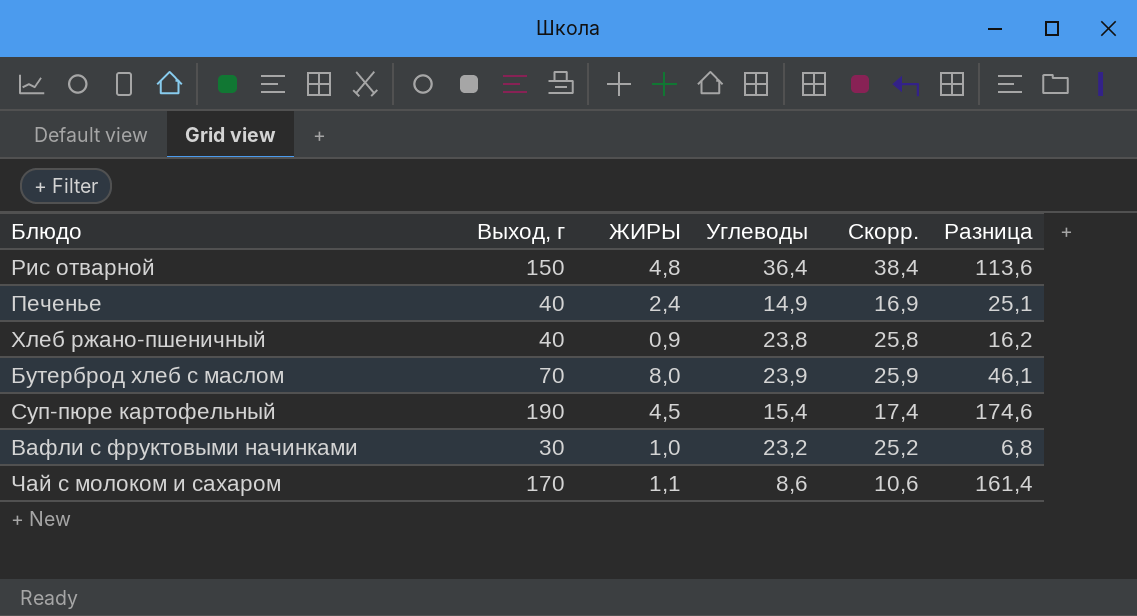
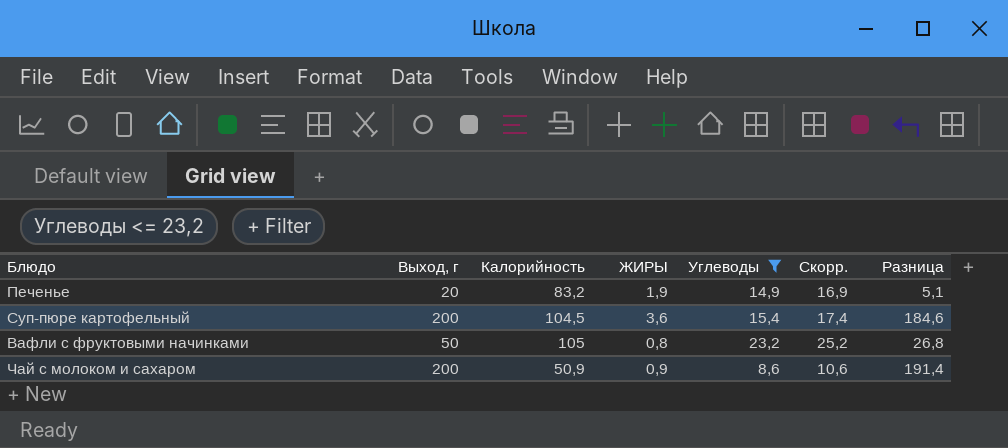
filter: none -> Углеводы <= 23,2
column Калорийность | position: none -> 3
Печенье | Выход, г: 40 -> 20
Печенье | ЖИРЫ: 2,4 -> 1,9
Печенье | Разница: 25,1 -> 5,1
Суп-пюре картофельный | Выход, г: 190 -> 200
Суп-пюре картофельный | ЖИРЫ: 4,5 -> 3,6
Суп-пюре картофельный | Разница: 174,6 -> 184,6
Вафли с фруктовыми начинками | Выход, г: 30 -> 50
Вафли с фруктовыми начинками | ЖИРЫ: 1,0 -> 0,8
Вафли с фруктовыми начинками | Разница: 6,8 -> 26,8
Чай с молоком и сахаром | Выход, г: 170 -> 200
Чай с молоком и сахаром | ЖИРЫ: 1,1 -> 0,9
Чай с молоком и сахаром | Разница: 161,4 -> 191,4

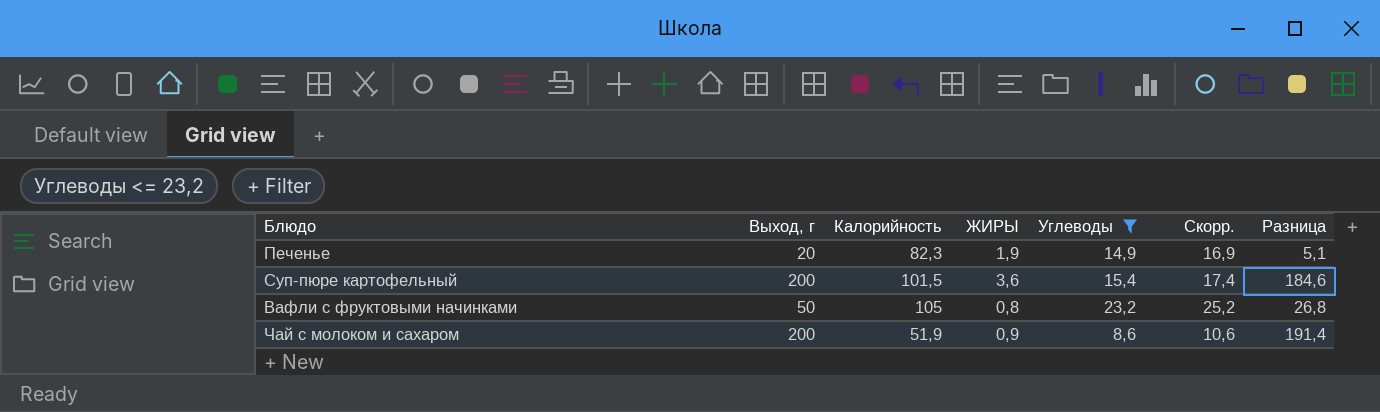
Печенье | Калорийность: 83,2 -> 82,3
Суп-пюре картофельный | Калорийность: 104,5 -> 101,5
Чай с молоком и сахаром | Калорийность: 50,9 -> 51,9

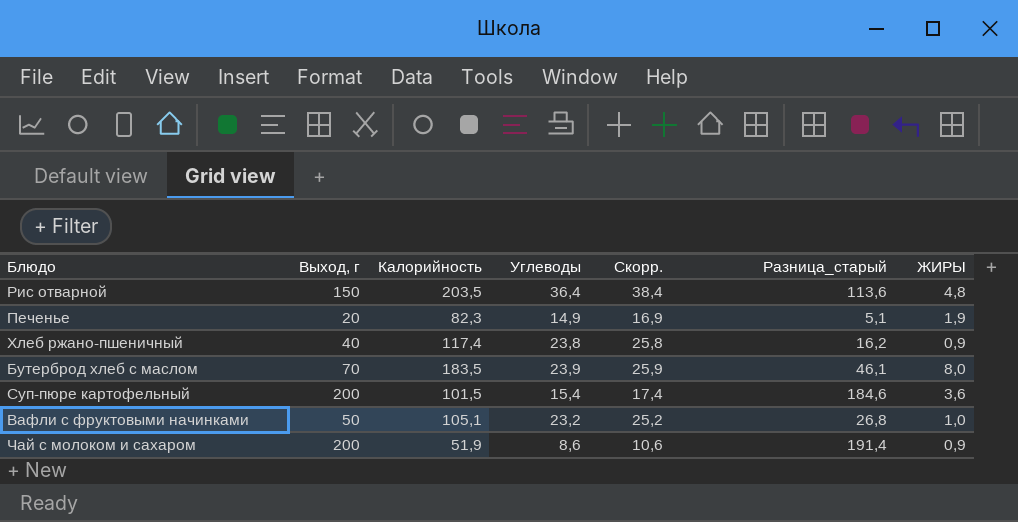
filter: Углеводы <= 23,2 -> none
column name: Разница -> Разница_старый
column ЖИРЫ | position: 4 -> 7
Вафли с фруктовыми начинками | Калорийность: 105 -> 105,1
Вафли с фруктовыми начинками | ЖИРЫ: 0,8 -> 1,0

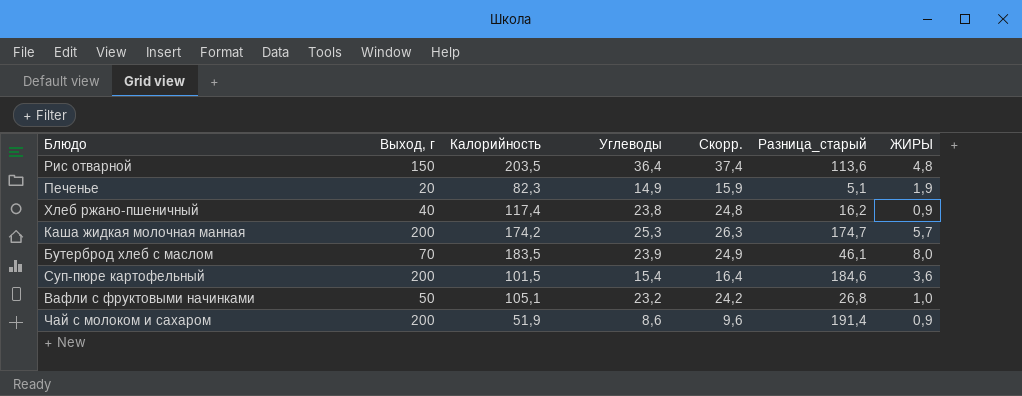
column Скорр. | formula: [Углеводы] + 2 -> [Углеводы] + 1
row Каша жидкая молочная манная: none -> 200 | 174,2 | 25,3 | 26,3 | 174,7 | 5,7

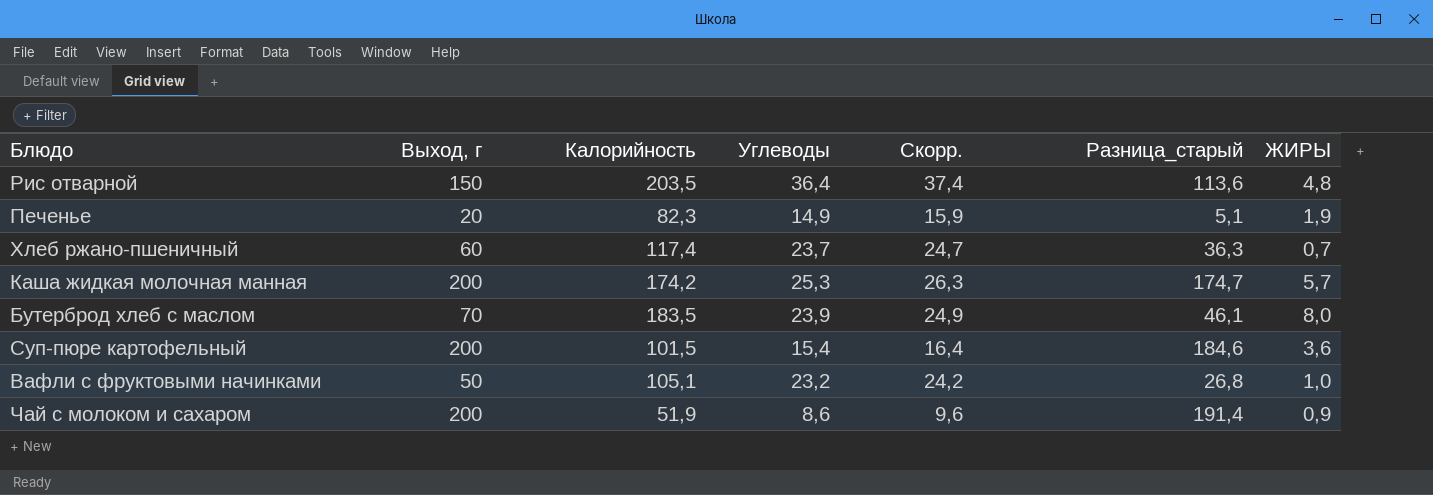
Хлеб ржано-пшеничный | Выход, г: 40 -> 60
Хлеб ржано-пшеничный | Углеводы: 23,8 -> 23,7
Хлеб ржано-пшеничный | Скорр.: 24,8 -> 24,7
Хлеб ржано-пшеничный | Разница_старый: 16,2 -> 36,3
Хлеб ржано-пшеничный | ЖИРЫ: 0,9 -> 0,7

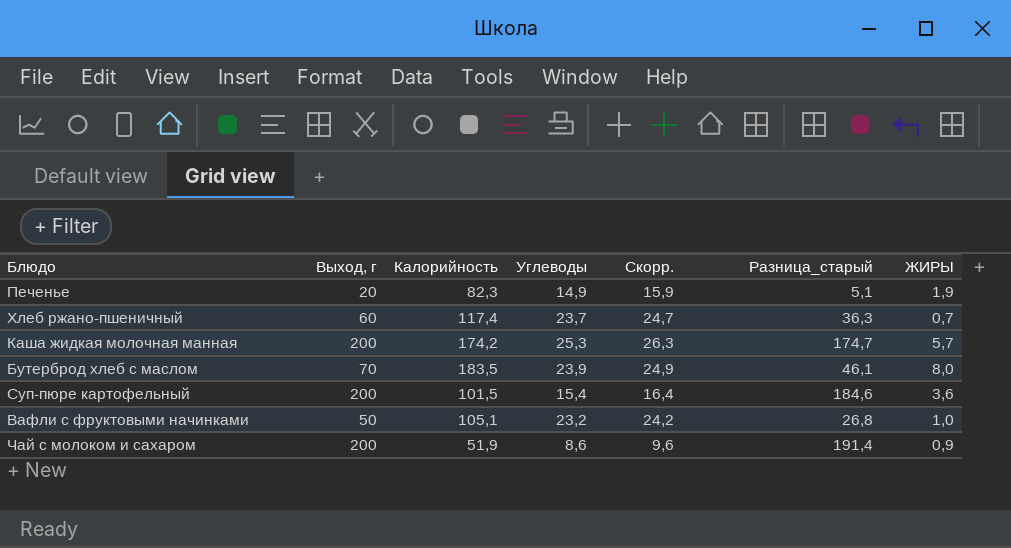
row Рис отварной: 150 | 203,5 | 36,4 | 37,4 | 113,6 | 4,8 -> none

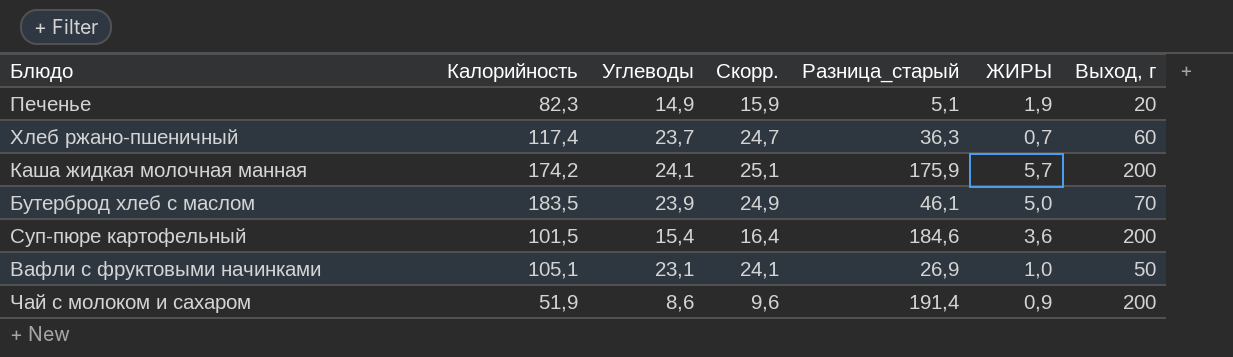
column Выход, г | position: 2 -> 7
Каша жидкая молочная манная | Углеводы: 25,3 -> 24,1
Каша жидкая молочная манная | Скорр.: 26,3 -> 25,1
Каша жидкая молочная манная | Разница_старый: 174,7 -> 175,9
Бутерброд хлеб с маслом | ЖИРЫ: 8,0 -> 5,0
Вафли с фруктовыми начинками | Углеводы: 23,2 -> 23,1
Вафли с фруктовыми начинками | Скорр.: 24,2 -> 24,1
Вафли с фруктовыми начинками | Разница_старый: 26,8 -> 26,9

